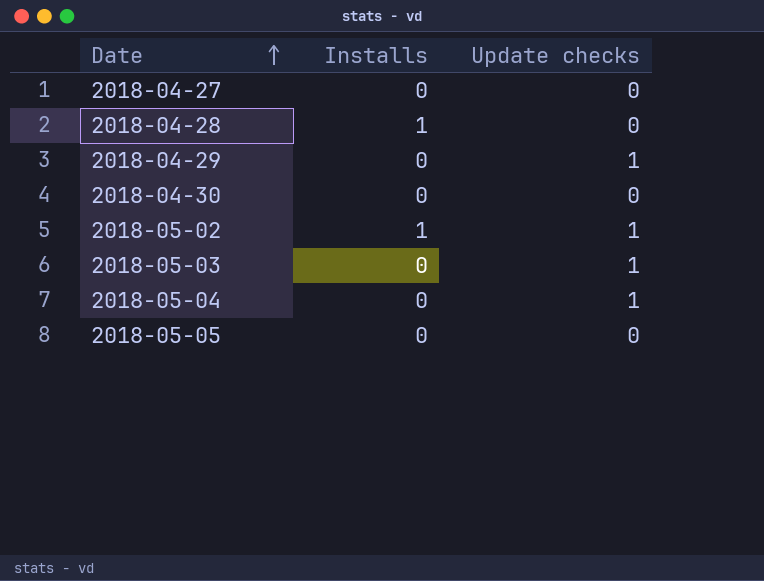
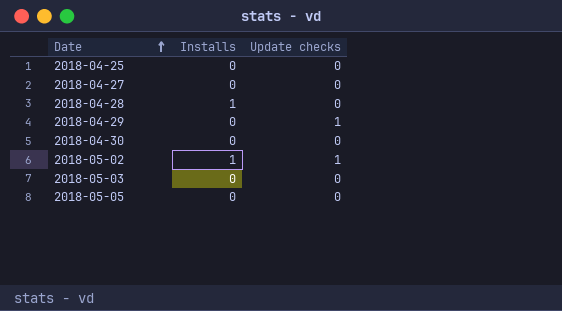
row 2018-05-04: 0 | 1 -> none
row 2018-04-25: none -> 0 | 0
2018-05-03 | Update checks: 1 -> 0

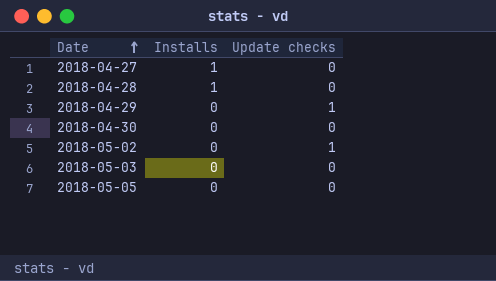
row 2018-04-25: 0 | 0 -> none
2018-04-27 | Installs: 0 -> 1
2018-05-02 | Installs: 1 -> 0

